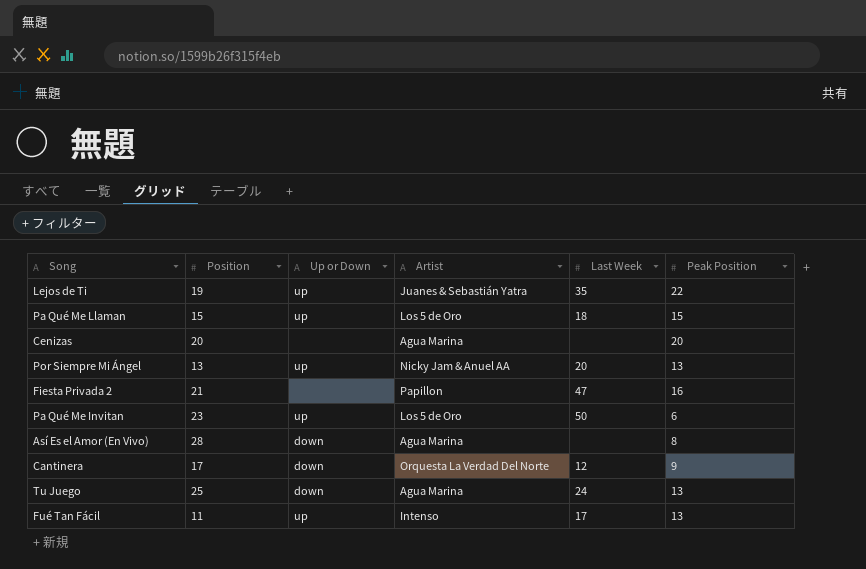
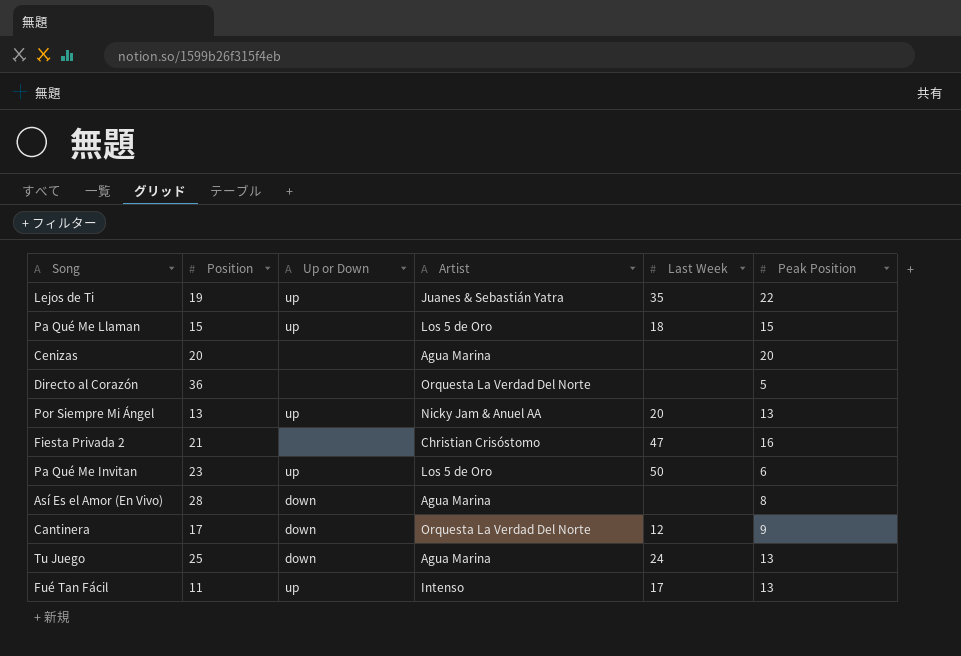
row Directo al Corazón: none -> 36 | none | Orquesta La Verdad Del Norte | none | 5
Fiesta Privada 2 | Artist: Papillon -> Christian Crisóstomo

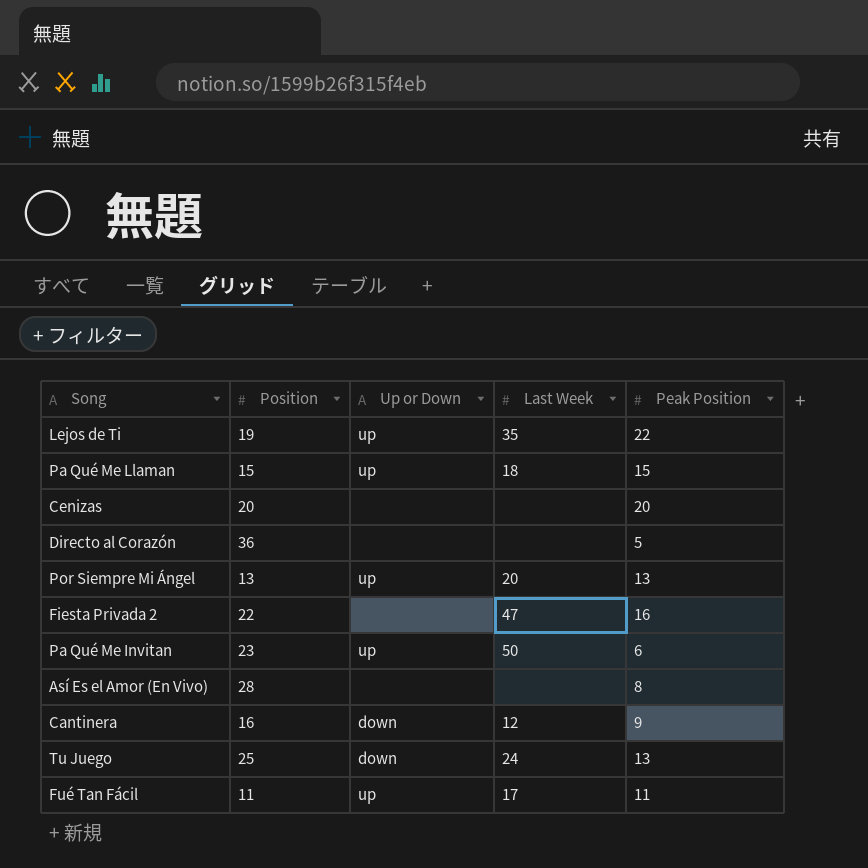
column Artist | position: 4 -> none
Fiesta Privada 2 | Position: 21 -> 22
Así Es el Amor (En Vivo) | Up or Down: down -> none
Cantinera | Position: 17 -> 16
Fué Tan Fácil | Peak Position: 13 -> 11

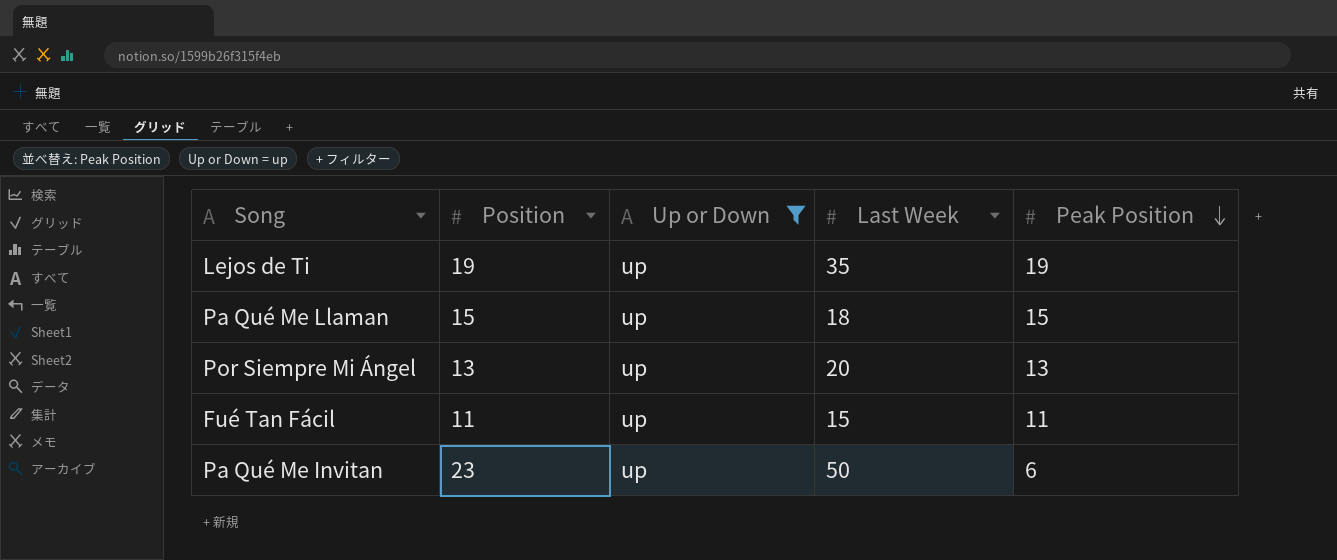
filter: none -> Up or Down = up
row order: none -> Peak Position descending
Lejos de Ti | Peak Position: 22 -> 19
Fué Tan Fácil | Last Week: 17 -> 15

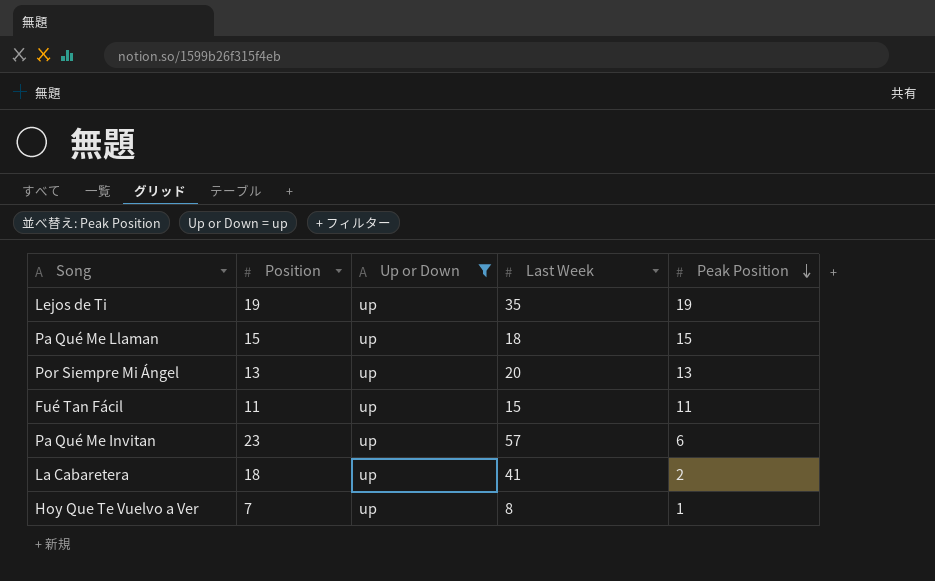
Pa Qué Me Invitan | Last Week: 50 -> 57
row La Cabaretera: none -> 18 | up | 41 | 2
row Hoy Que Te Vuelvo a Ver: none -> 7 | up | 8 | 1

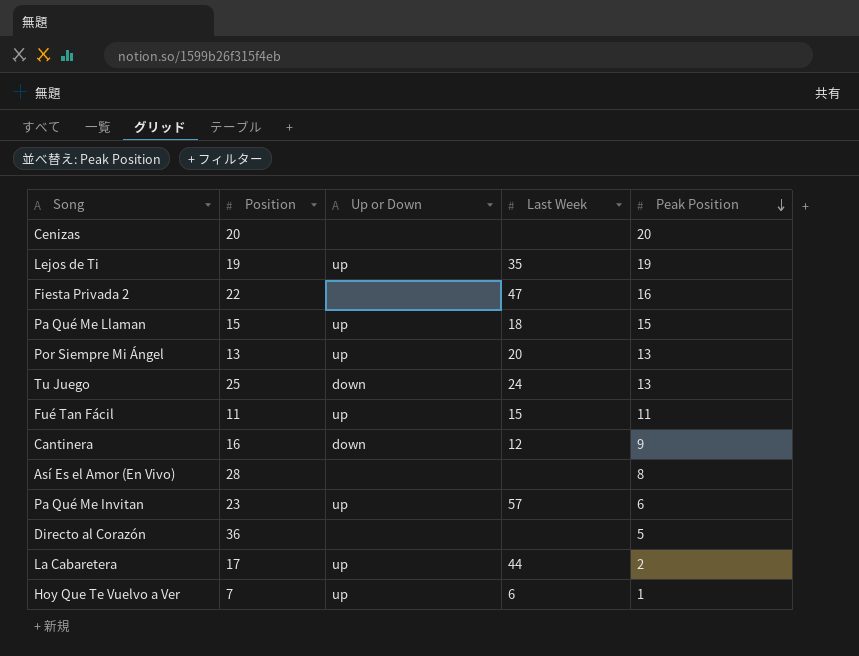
filter: Up or Down = up -> none
La Cabaretera | Position: 18 -> 17
La Cabaretera | Last Week: 41 -> 44
Hoy Que Te Vuelvo a Ver | Last Week: 8 -> 6

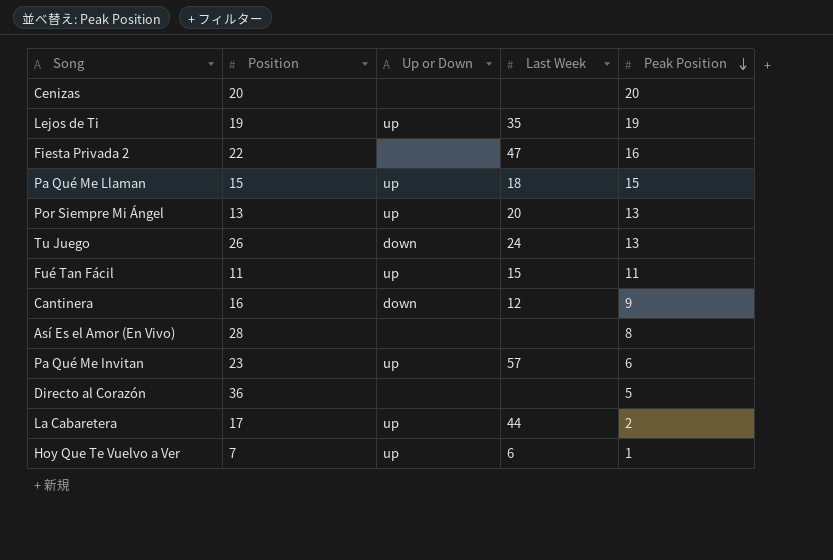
Tu Juego | Position: 25 -> 26

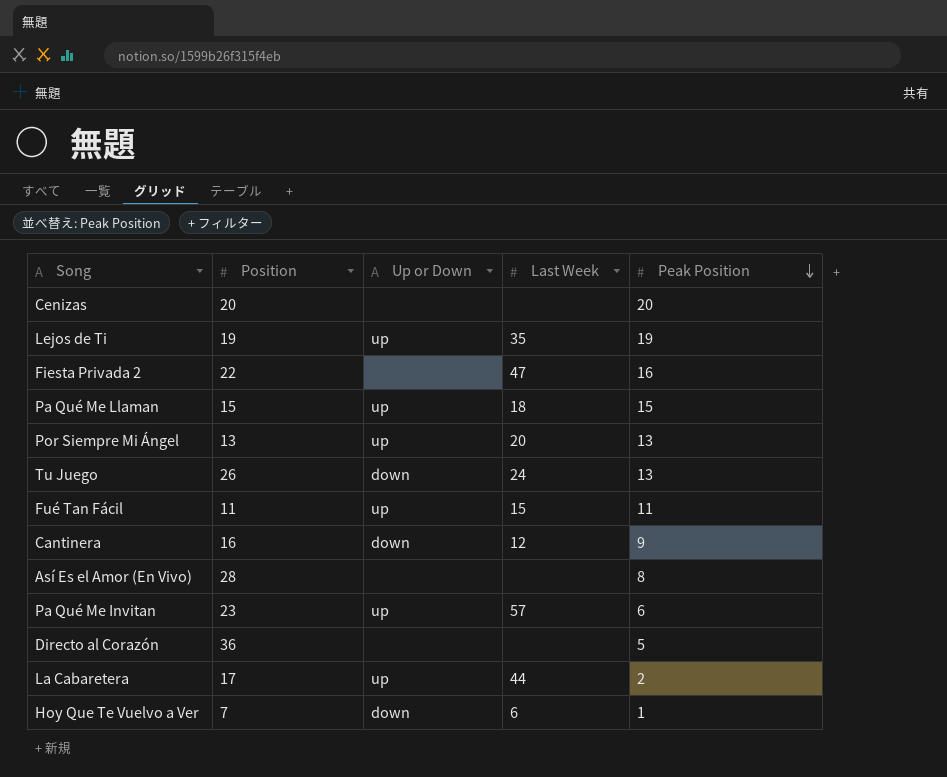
Hoy Que Te Vuelvo a Ver | Up or Down: up -> down

